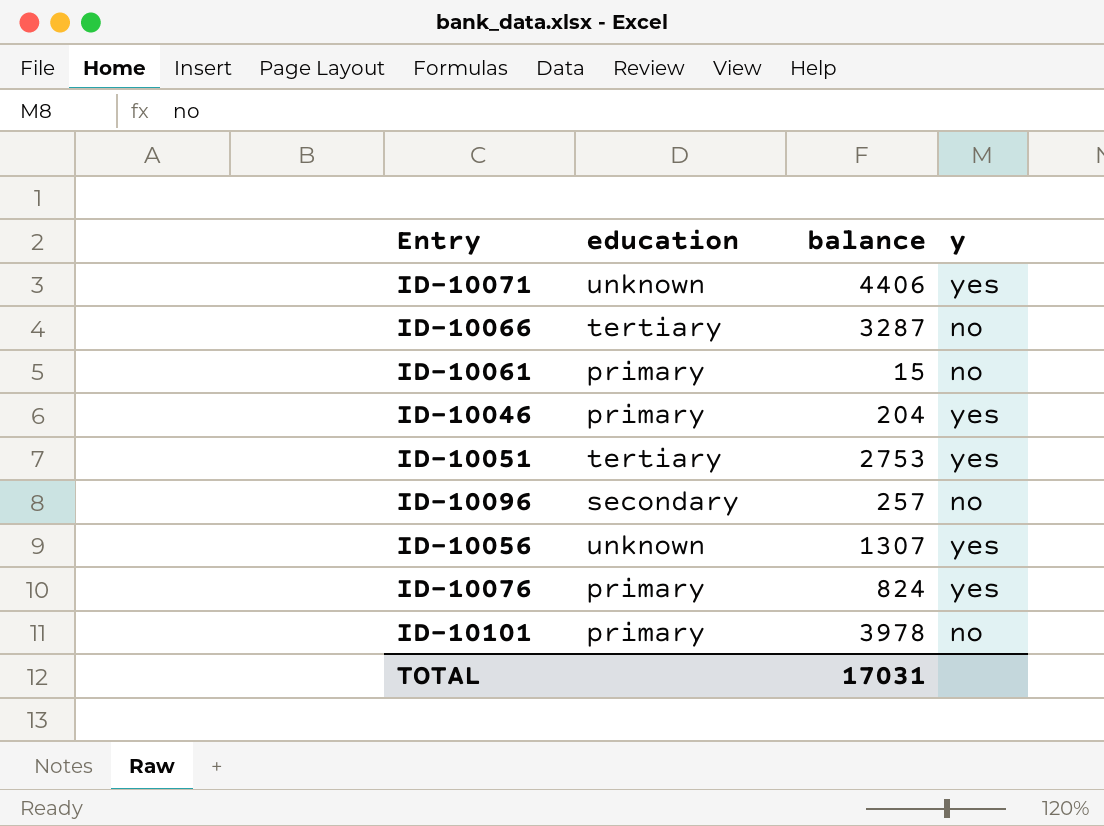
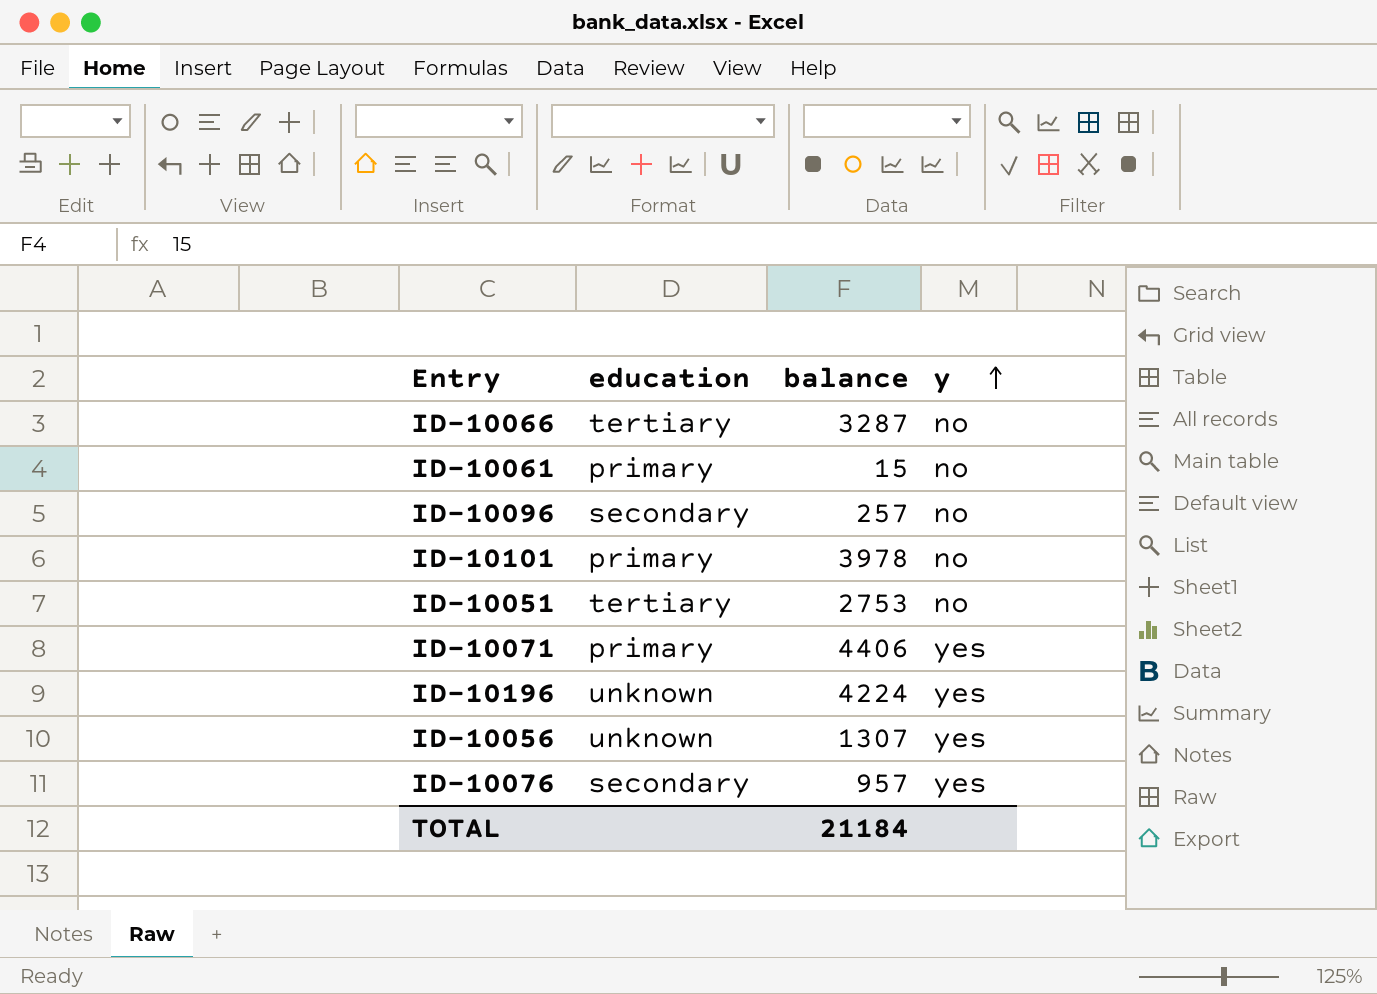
row order: none -> y ascending
row ID-10046: primary | 204 | yes -> none
ID-10051 | y: yes -> no
ID-10071 | education: unknown -> primary
row ID-10196: none -> unknown | 4224 | yes
ID-10076 | education: primary -> secondary
ID-10076 | balance: 824 -> 957
TOTAL | balance: 17031 -> 21184

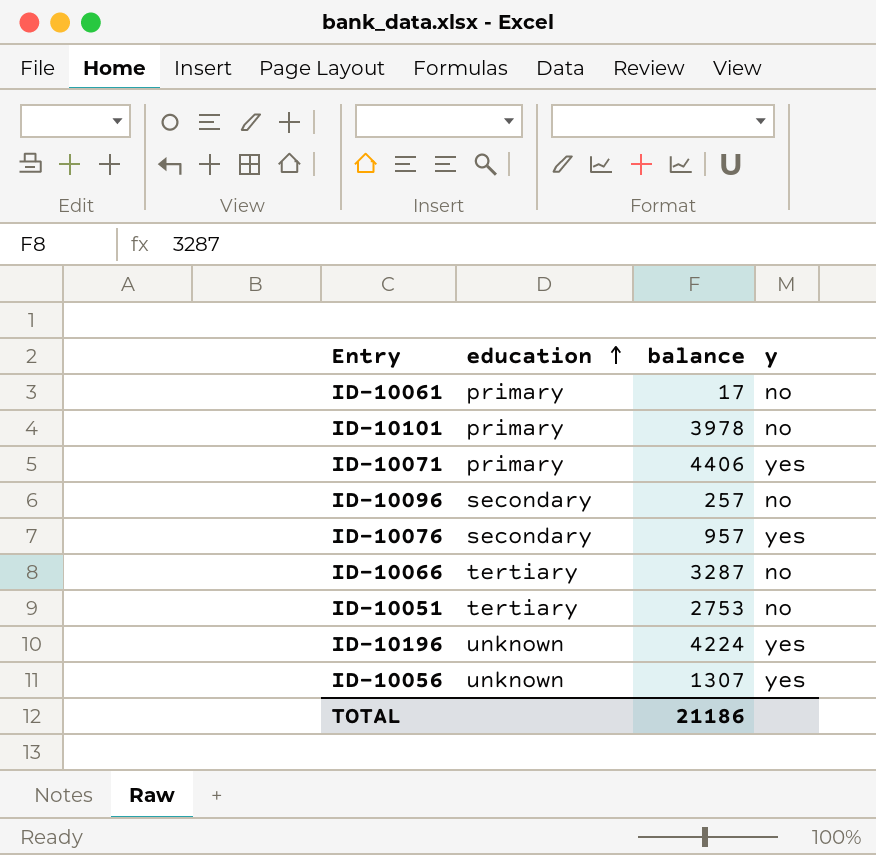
row order: y ascending -> education ascending
ID-10061 | balance: 15 -> 17
TOTAL | balance: 21184 -> 21186

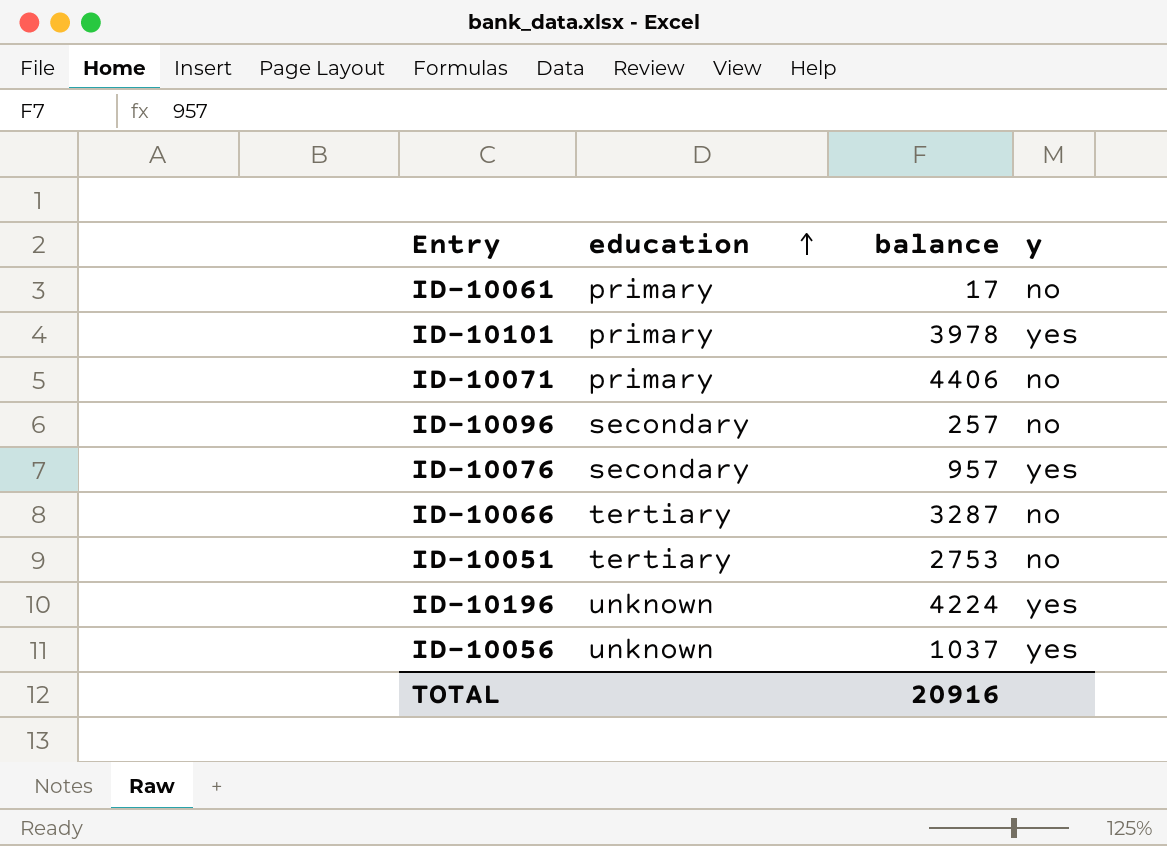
ID-10101 | y: no -> yes
ID-10071 | y: yes -> no
ID-10056 | balance: 1307 -> 1037
TOTAL | balance: 21186 -> 20916

